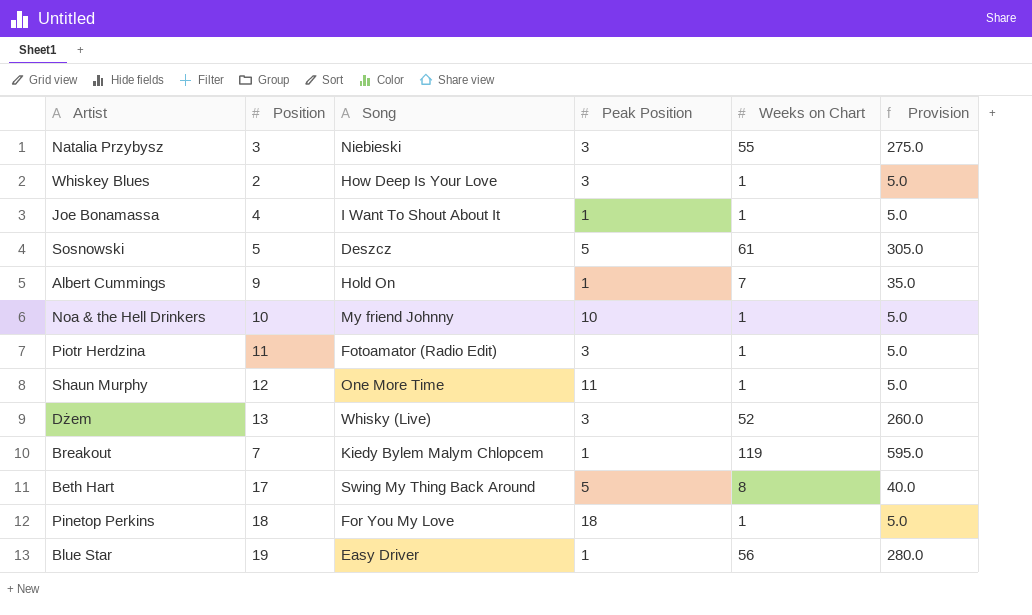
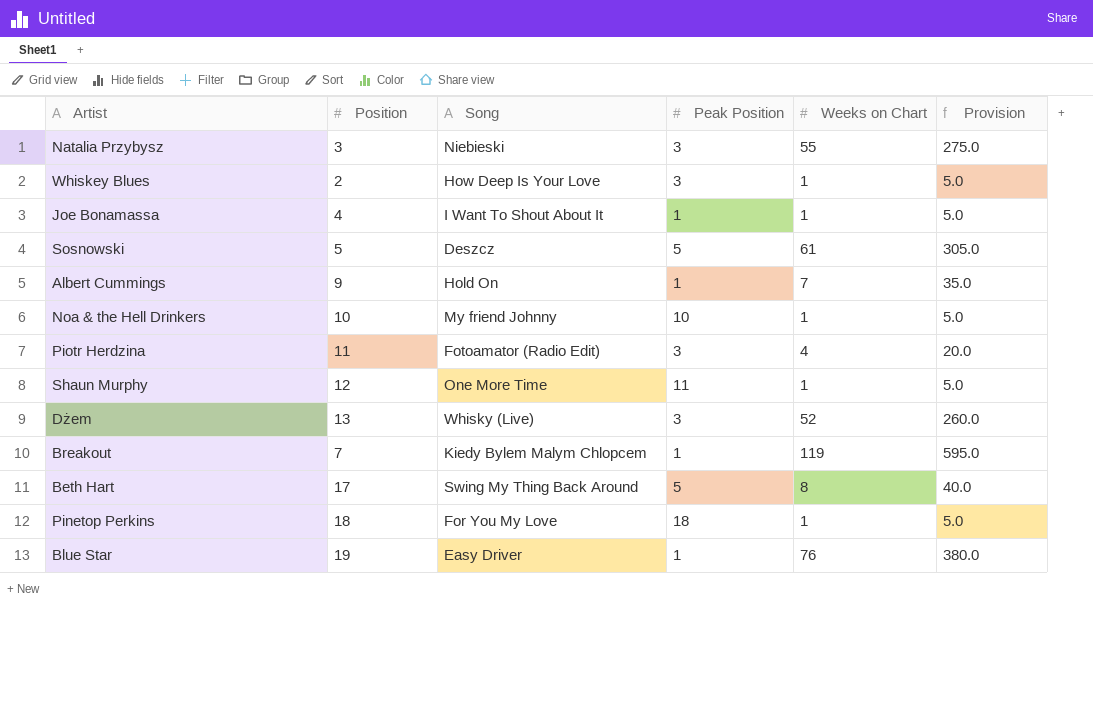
Piotr Herdzina | Weeks on Chart: 1 -> 4
Piotr Herdzina | Provision: 5.0 -> 20.0
Blue Star | Weeks on Chart: 56 -> 76
Blue Star | Provision: 280.0 -> 380.0

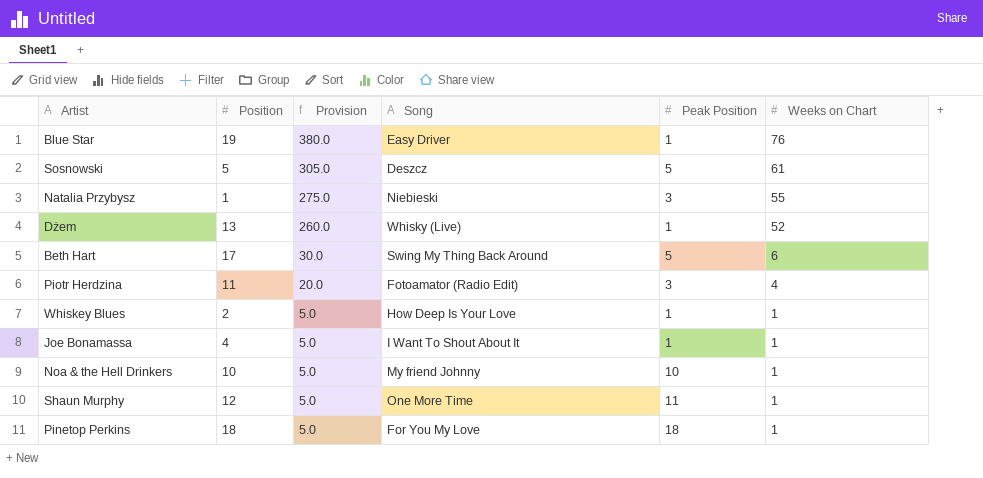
row order: none -> Provision descending
column Provision | position: 6 -> 3
row Albert Cummings: 9 | Hold On | 1 | 7 | 35.0 -> none
row Breakout: 7 | Kiedy Bylem Malym Chlopcem | 1 | 119 | 595.0 -> none
Natalia Przybysz | Position: 3 -> 1
Dżem | Peak Position: 3 -> 1
Beth Hart | Provision: 40.0 -> 30.0
Beth Hart | Weeks on Chart: 8 -> 6
Whiskey Blues | Peak Position: 3 -> 1

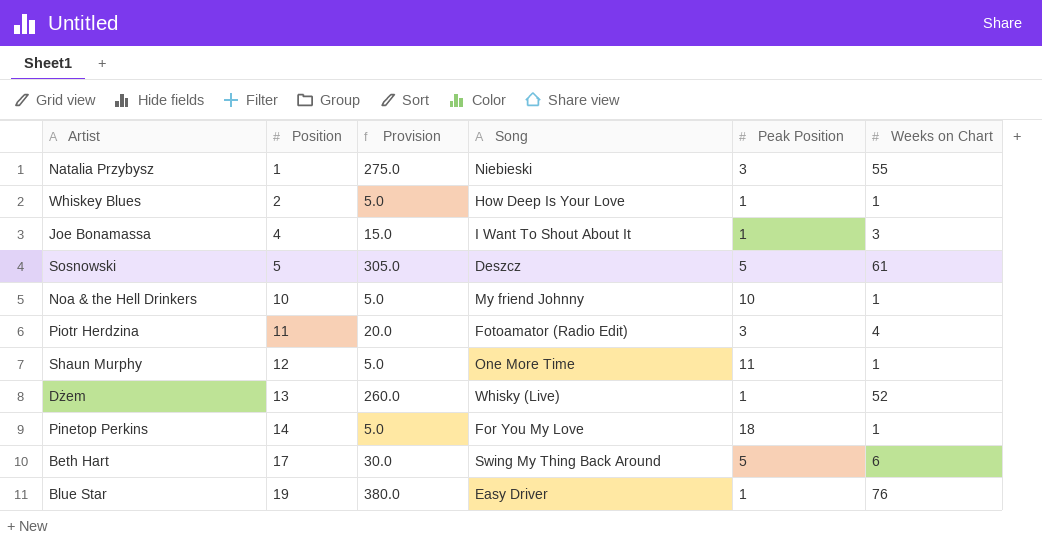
row order: Provision descending -> Position ascending
Joe Bonamassa | Provision: 5.0 -> 15.0
Joe Bonamassa | Weeks on Chart: 1 -> 3
Pinetop Perkins | Position: 18 -> 14

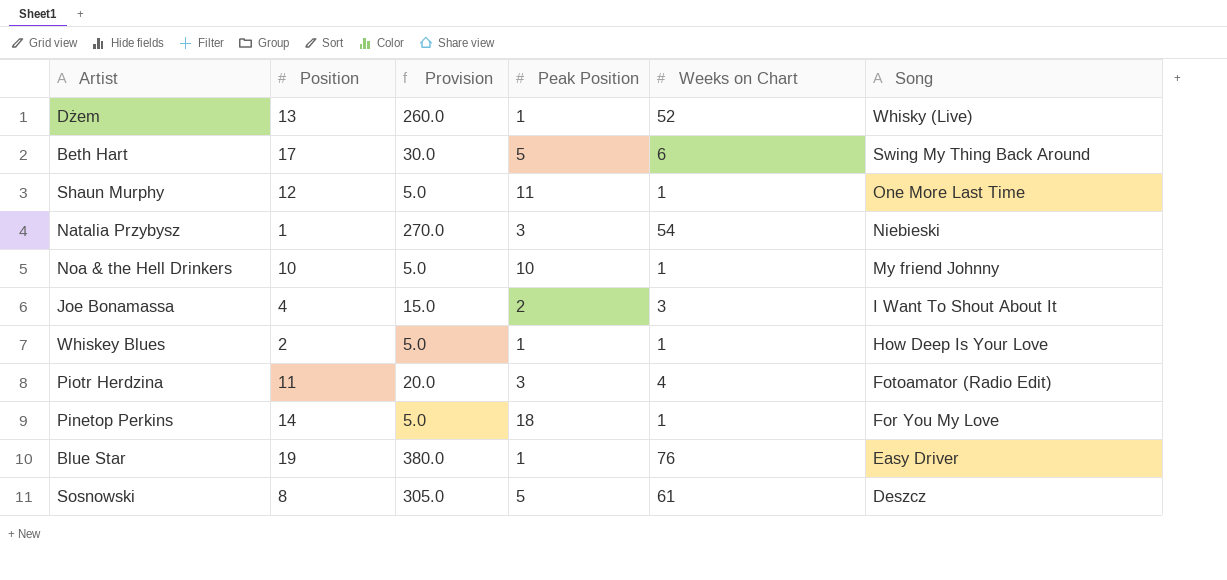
row order: Position ascending -> Song descending
column Song | position: 4 -> 6
Shaun Murphy | Song: One More Time -> One More Last Time
Natalia Przybysz | Provision: 275.0 -> 270.0
Natalia Przybysz | Weeks on Chart: 55 -> 54
Joe Bonamassa | Peak Position: 1 -> 2
Sosnowski | Position: 5 -> 8

